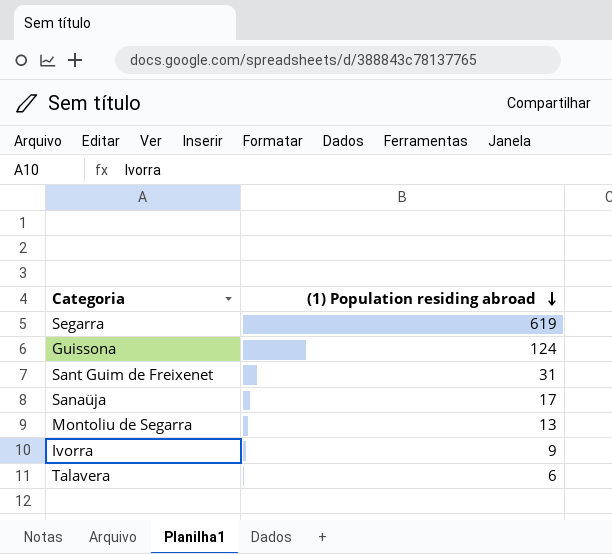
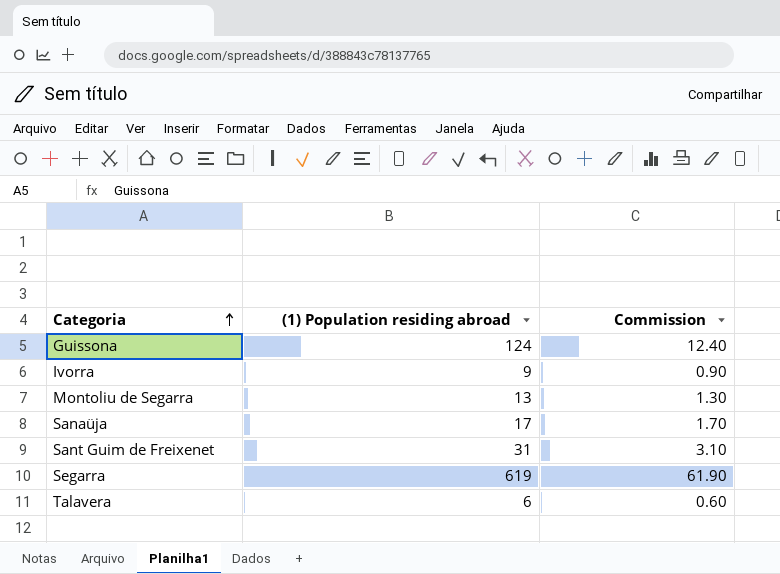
row order: (1) Population residing abroad descending -> Categoria ascending
column Commission | formula: none -> [(1) Population residing abroad] * 0.1

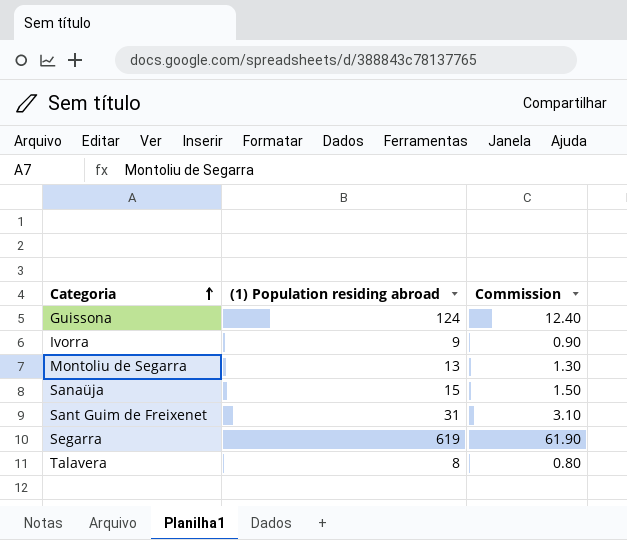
Sanaüja | (1) Population residing abroad: 17 -> 15
Sanaüja | Commission: 1.70 -> 1.50
Talavera | (1) Population residing abroad: 6 -> 8
Talavera | Commission: 0.60 -> 0.80

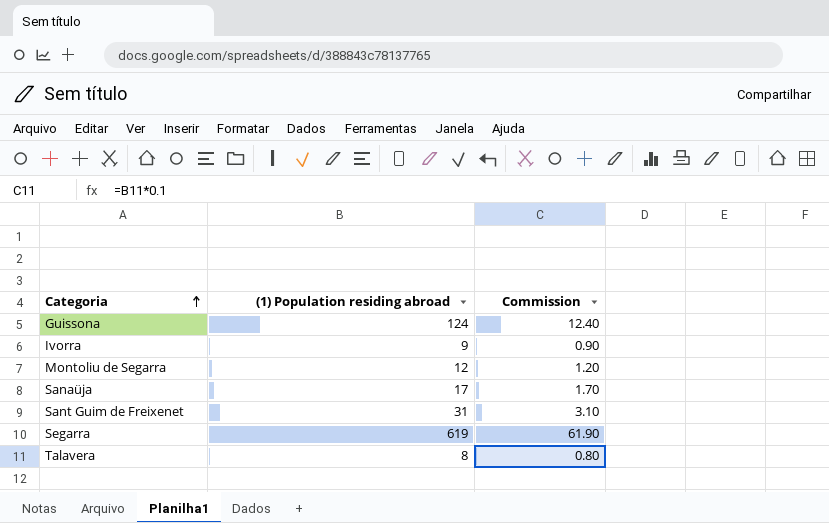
Montoliu de Segarra | (1) Population residing abroad: 13 -> 12
Montoliu de Segarra | Commission: 1.30 -> 1.20
Sanaüja | (1) Population residing abroad: 15 -> 17
Sanaüja | Commission: 1.50 -> 1.70

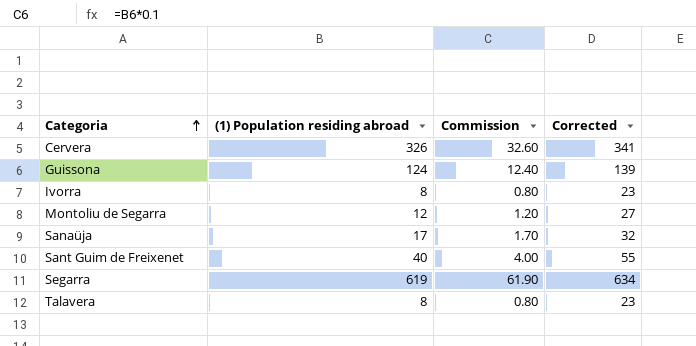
column Corrected | formula: none -> [(1) Population residing abroad] + 15
row Cervera: none -> 326 | 32.60 | 341
Ivorra | (1) Population residing abroad: 9 -> 8
Ivorra | Commission: 0.90 -> 0.80
Sant Guim de Freixenet | (1) Population residing abroad: 31 -> 40
Sant Guim de Freixenet | Commission: 3.10 -> 4.00

